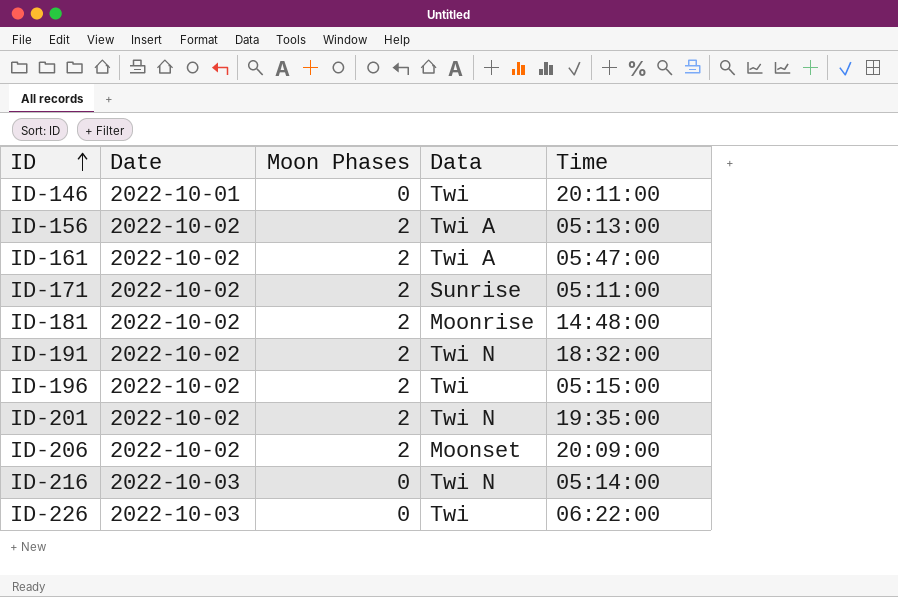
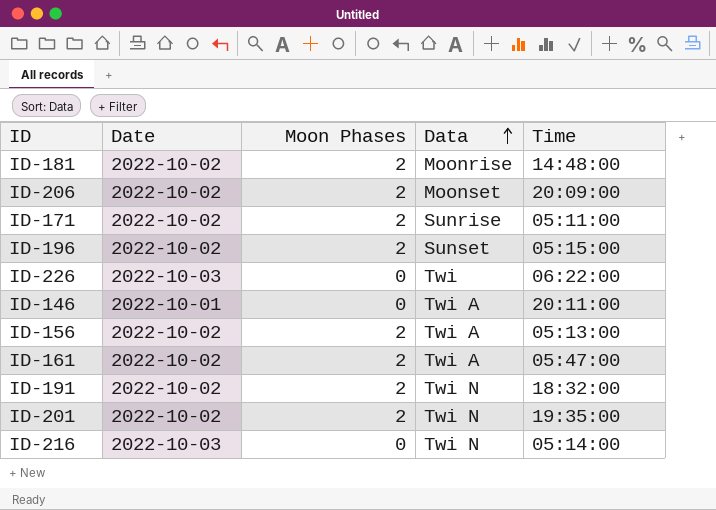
row order: ID ascending -> Data ascending
ID-196 | Data: Twi -> Sunset
ID-146 | Data: Twi -> Twi A

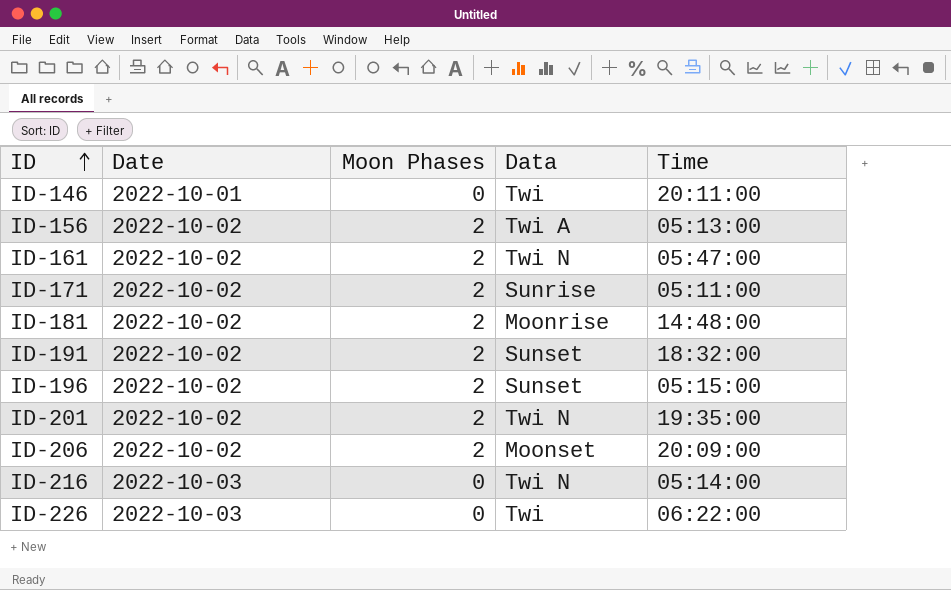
row order: Data ascending -> ID ascending
ID-146 | Data: Twi A -> Twi
ID-161 | Data: Twi A -> Twi N
ID-191 | Data: Twi N -> Sunset

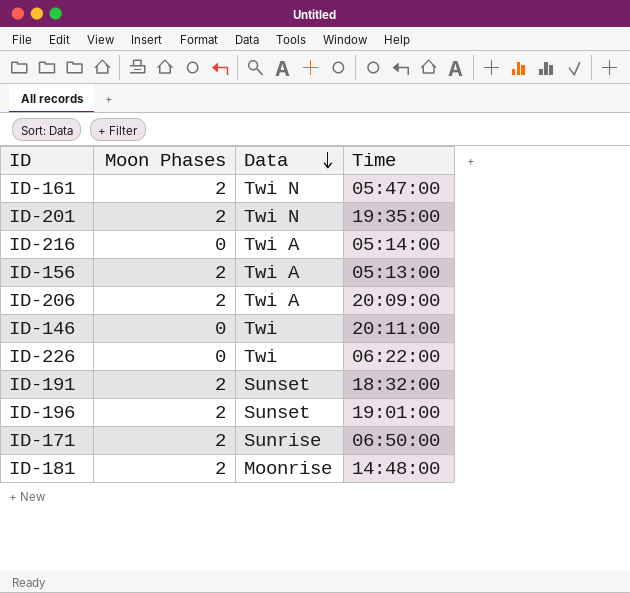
row order: ID ascending -> Data descending
column Date | position: 2 -> none
ID-216 | Data: Twi N -> Twi A
ID-206 | Data: Moonset -> Twi A
ID-196 | Time: 05:15:00 -> 19:01:00
ID-171 | Time: 05:11:00 -> 06:50:00

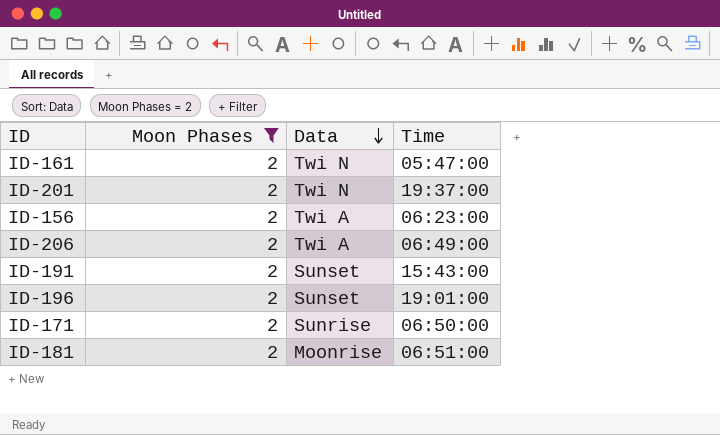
filter: none -> Moon Phases = 2
ID-201 | Time: 19:35:00 -> 19:37:00
ID-156 | Time: 05:13:00 -> 06:23:00
ID-206 | Time: 20:09:00 -> 06:49:00
ID-191 | Time: 18:32:00 -> 15:43:00
ID-181 | Time: 14:48:00 -> 06:51:00

